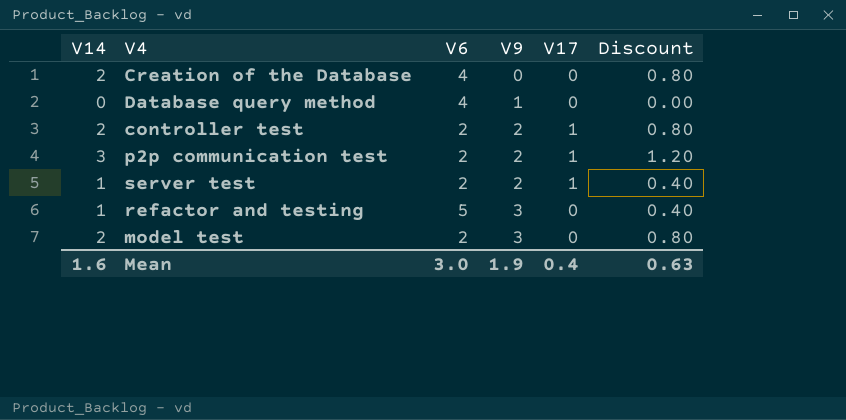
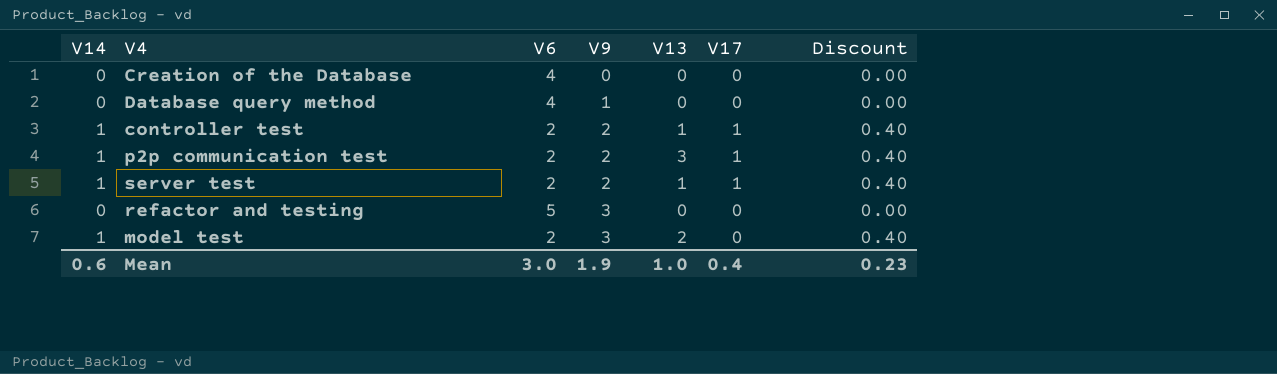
column V13 | position: none -> 5
Creation of the Database | V14: 2 -> 0
Creation of the Database | Discount: 0.80 -> 0.00
controller test | V14: 2 -> 1
controller test | Discount: 0.80 -> 0.40
p2p communication test | V14: 3 -> 1
p2p communication test | Discount: 1.20 -> 0.40
refactor and testing | V14: 1 -> 0
refactor and testing | Discount: 0.40 -> 0.00
model test | V14: 2 -> 1
model test | Discount: 0.80 -> 0.40
Mean | V14: 1.6 -> 0.6
Mean | Discount: 0.63 -> 0.23

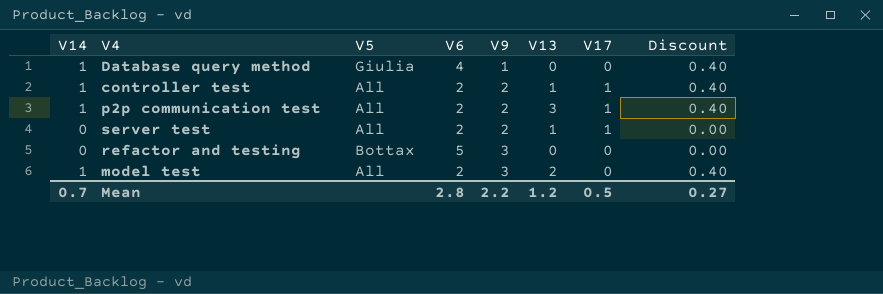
column V5 | position: none -> 3
row Creation of the Database: 0 | 4 | 0 | 0 | 0 | 0.00 -> none
Database query method | V14: 0 -> 1
Database query method | Discount: 0.00 -> 0.40
server test | V14: 1 -> 0
server test | Discount: 0.40 -> 0.00
Mean | V14: 0.6 -> 0.7
Mean | V6: 3.0 -> 2.8
Mean | V9: 1.9 -> 2.2
Mean | V13: 1.0 -> 1.2
Mean | V17: 0.4 -> 0.5
Mean | Discount: 0.23 -> 0.27

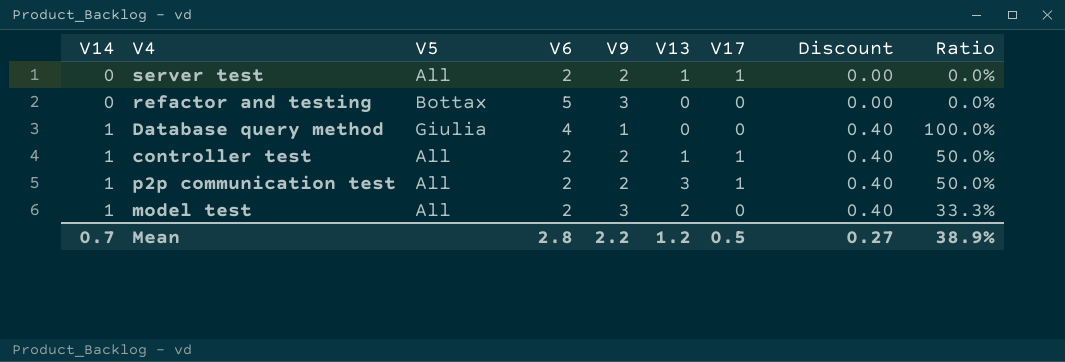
row order: V9 ascending -> V14 ascending
column Ratio | formula: none -> [V14] / [V9]

